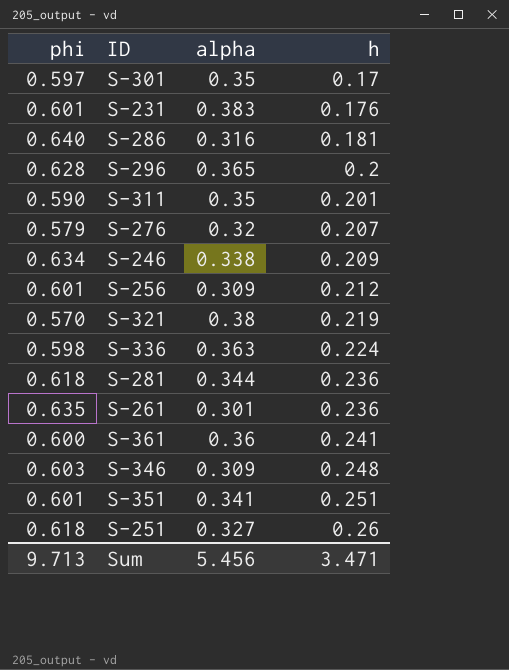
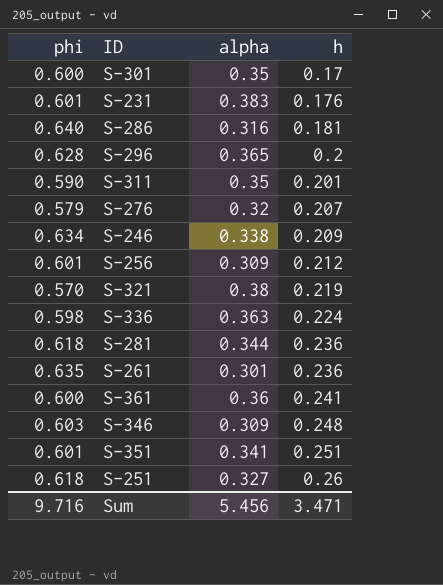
S-301 | phi: 0.597 -> 0.600
Sum | phi: 9.713 -> 9.716

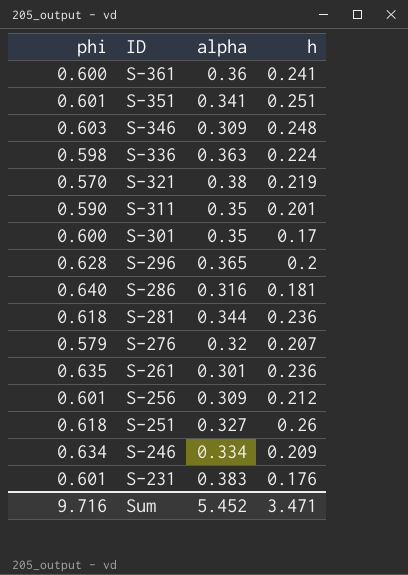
row order: h ascending -> ID descending
S-246 | alpha: 0.338 -> 0.334
Sum | alpha: 5.456 -> 5.452

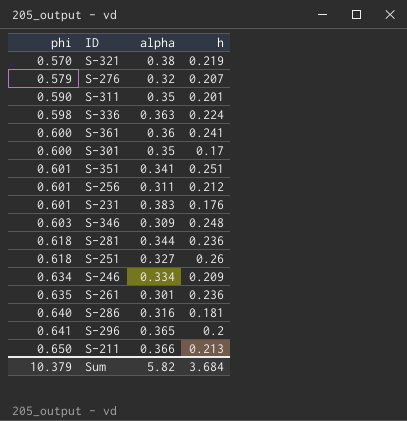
row order: ID descending -> phi ascending
S-256 | alpha: 0.309 -> 0.311
S-296 | phi: 0.628 -> 0.641
row S-211: none -> 0.650 | 0.366 | 0.213
Sum | phi: 9.716 -> 10.379
Sum | alpha: 5.452 -> 5.82
Sum | h: 3.471 -> 3.684

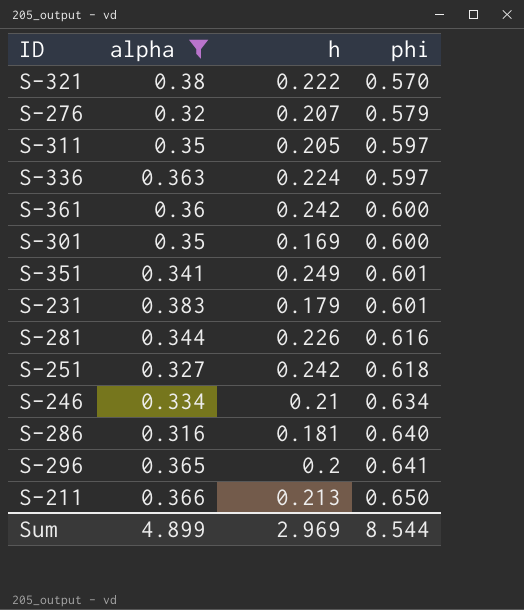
filter: none -> alpha >= 0.316
column phi | position: 1 -> 4
S-321 | h: 0.219 -> 0.222
S-311 | h: 0.201 -> 0.205
S-311 | phi: 0.590 -> 0.597
S-336 | phi: 0.598 -> 0.597
S-361 | h: 0.241 -> 0.242
S-301 | h: 0.17 -> 0.169
S-351 | h: 0.251 -> 0.249
S-231 | h: 0.176 -> 0.179
S-281 | h: 0.236 -> 0.226
S-281 | phi: 0.618 -> 0.616
S-251 | h: 0.26 -> 0.242
S-246 | h: 0.209 -> 0.21
Sum | alpha: 5.82 -> 4.899
Sum | h: 3.684 -> 2.969
Sum | phi: 10.379 -> 8.544

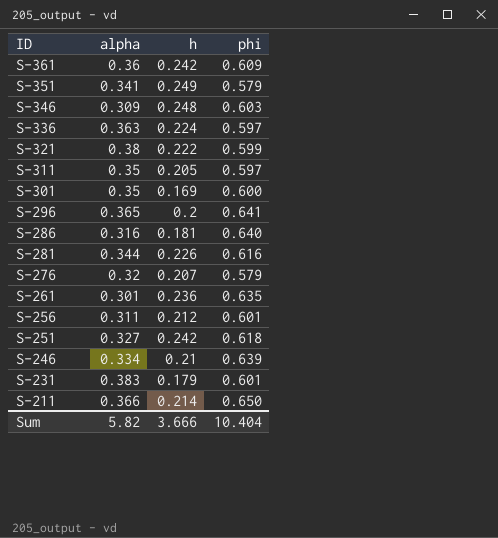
filter: alpha >= 0.316 -> none
row order: phi ascending -> ID descending
S-361 | phi: 0.600 -> 0.609
S-351 | phi: 0.601 -> 0.579
S-321 | phi: 0.570 -> 0.599
S-246 | phi: 0.634 -> 0.639
S-211 | h: 0.213 -> 0.214
Sum | alpha: 4.899 -> 5.82
Sum | h: 2.969 -> 3.666
Sum | phi: 8.544 -> 10.404

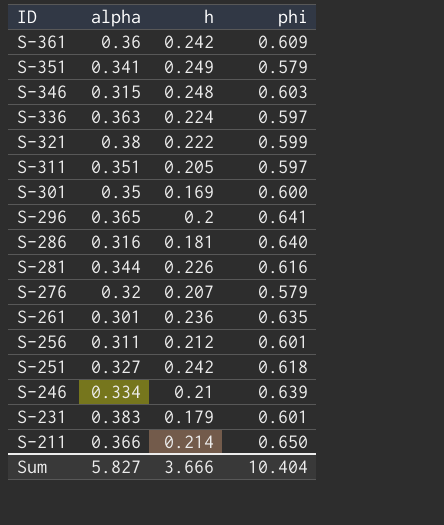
S-346 | alpha: 0.309 -> 0.315
S-311 | alpha: 0.35 -> 0.351
Sum | alpha: 5.82 -> 5.827

